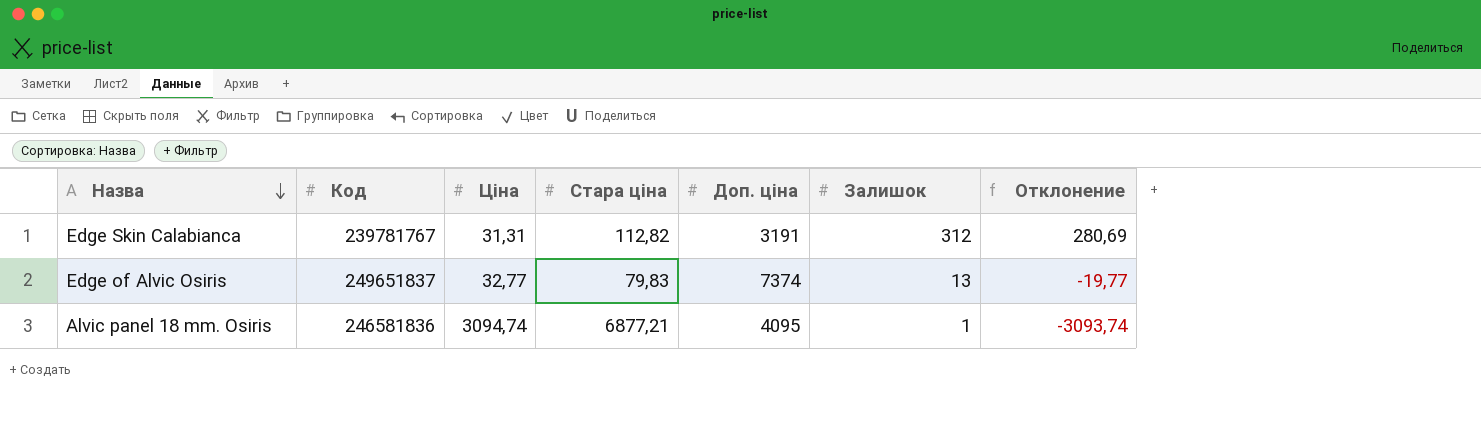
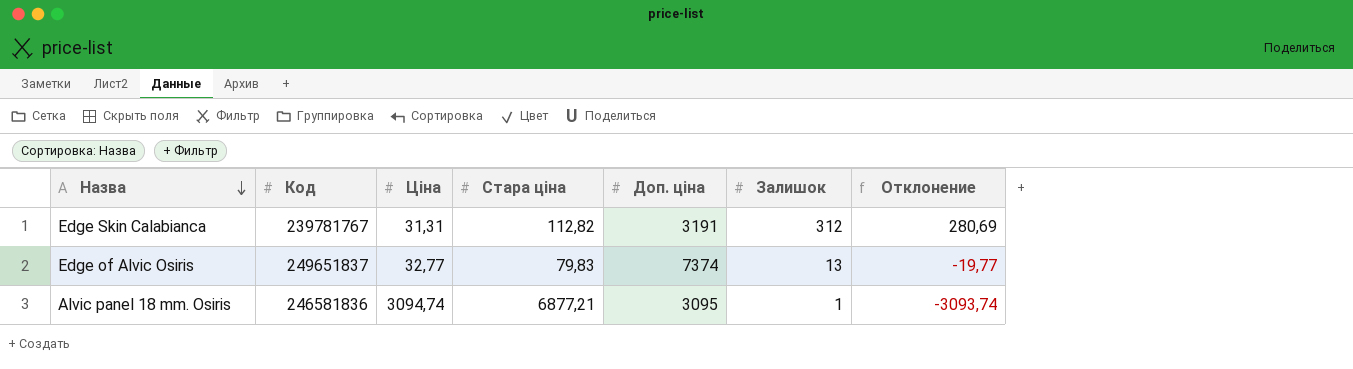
Alvic panel 18 mm. Osiris | Доп. ціна: 4095 -> 3095

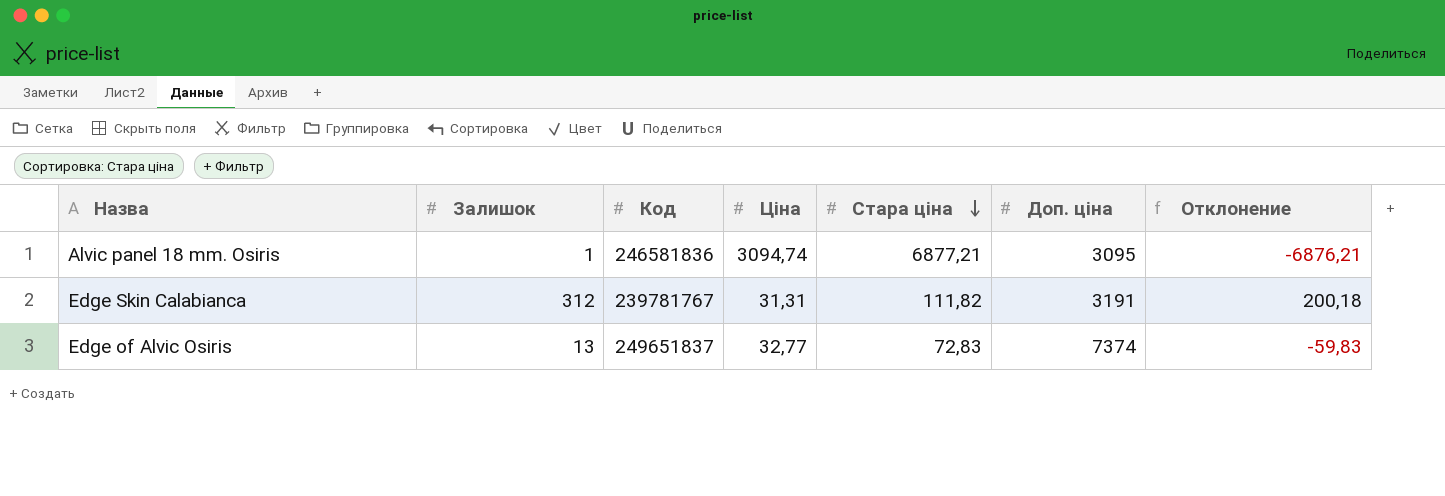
row order: Назва descending -> Стара ціна descending
column Залишок | position: 6 -> 2
column Отклонение | formula: [Залишок] - [Ціна] -> [Залишок] - [Стара ціна]
Edge Skin Calabianca | Стара ціна: 112,82 -> 111,82
Edge of Alvic Osiris | Стара ціна: 79,83 -> 72,83

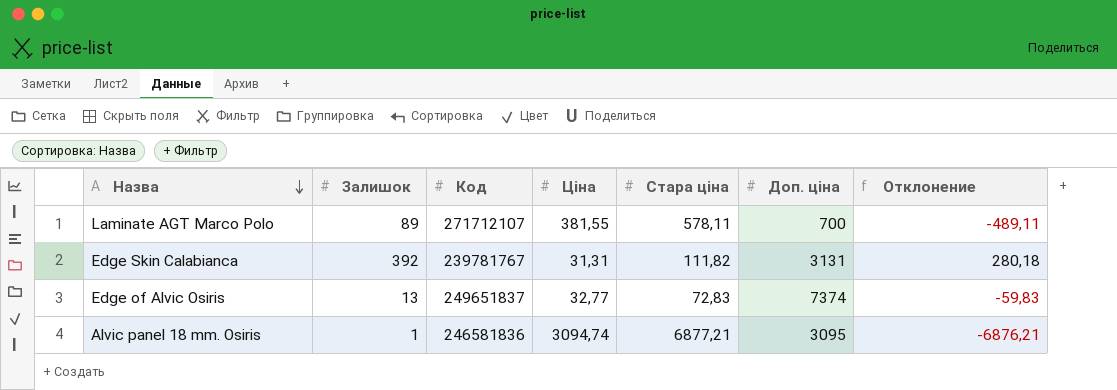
row order: Стара ціна descending -> Назва descending
row Laminate AGT Marco Polo: none -> 89 | 271712107 | 381,55 | 578,11 | 700 | -489,11
Edge Skin Calabianca | Залишок: 312 -> 392
Edge Skin Calabianca | Доп. ціна: 3191 -> 3131
Edge Skin Calabianca | Отклонение: 200,18 -> 280,18

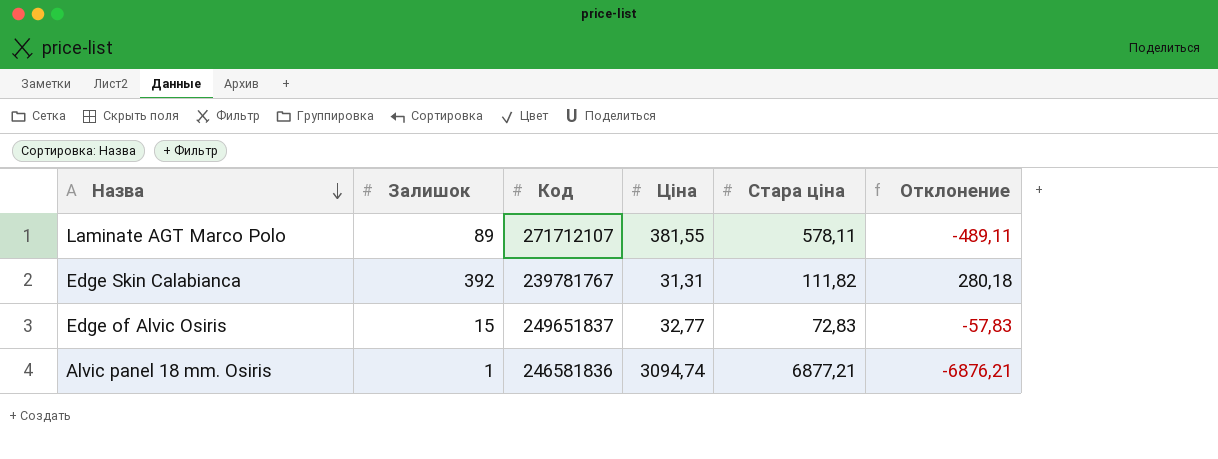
column Доп. ціна | position: 6 -> none
Edge of Alvic Osiris | Залишок: 13 -> 15
Edge of Alvic Osiris | Отклонение: -59,83 -> -57,83

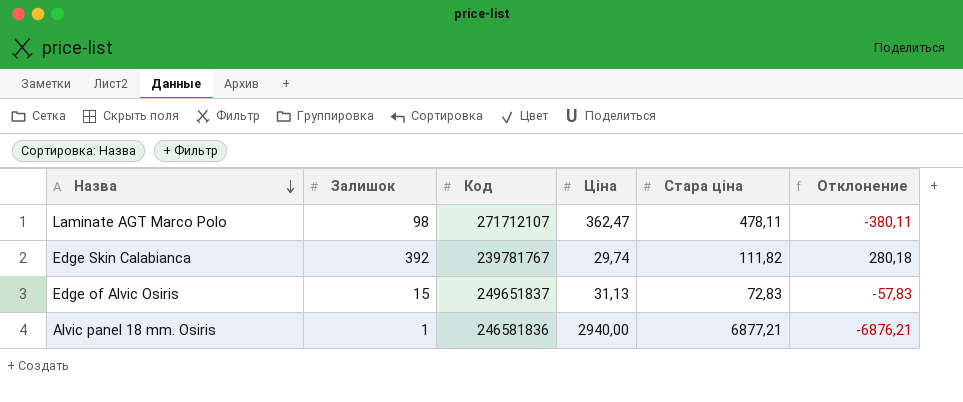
Laminate AGT Marco Polo | Залишок: 89 -> 98
Laminate AGT Marco Polo | Ціна: 381,55 -> 362,47
Laminate AGT Marco Polo | Стара ціна: 578,11 -> 478,11
Laminate AGT Marco Polo | Отклонение: -489,11 -> -380,11
Edge Skin Calabianca | Ціна: 31,31 -> 29,74
Edge of Alvic Osiris | Ціна: 32,77 -> 31,13
Alvic panel 18 mm. Osiris | Ціна: 3094,74 -> 2940,00

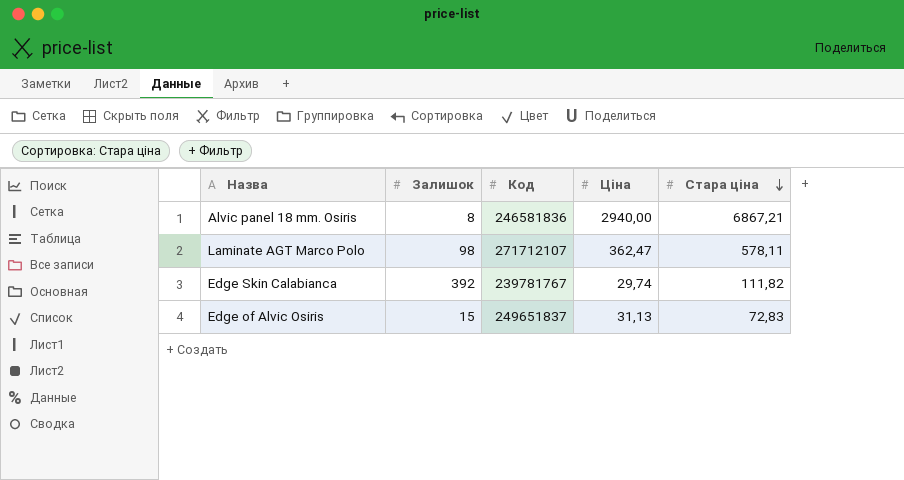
row order: Назва descending -> Стара ціна descending
column Отклонение | formula: [Залишок] - [Стара ціна] -> none
Alvic panel 18 mm. Osiris | Залишок: 1 -> 8
Alvic panel 18 mm. Osiris | Стара ціна: 6877,21 -> 6867,21
Laminate AGT Marco Polo | Стара ціна: 478,11 -> 578,11

